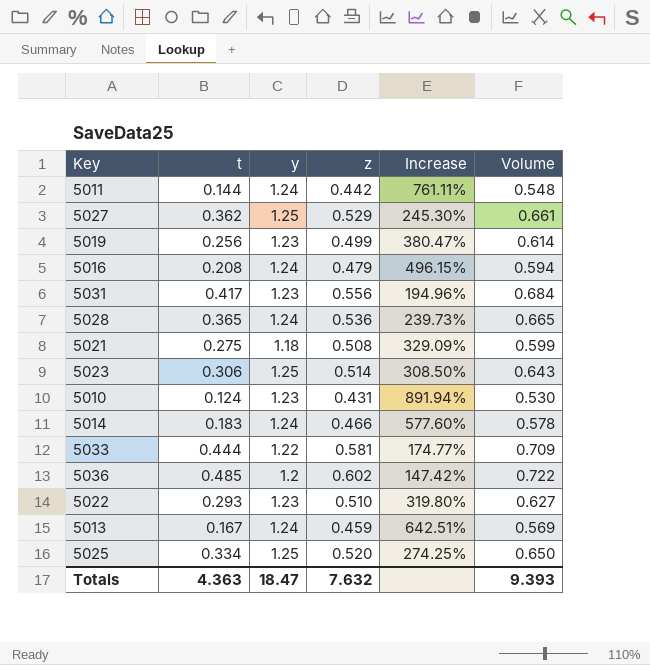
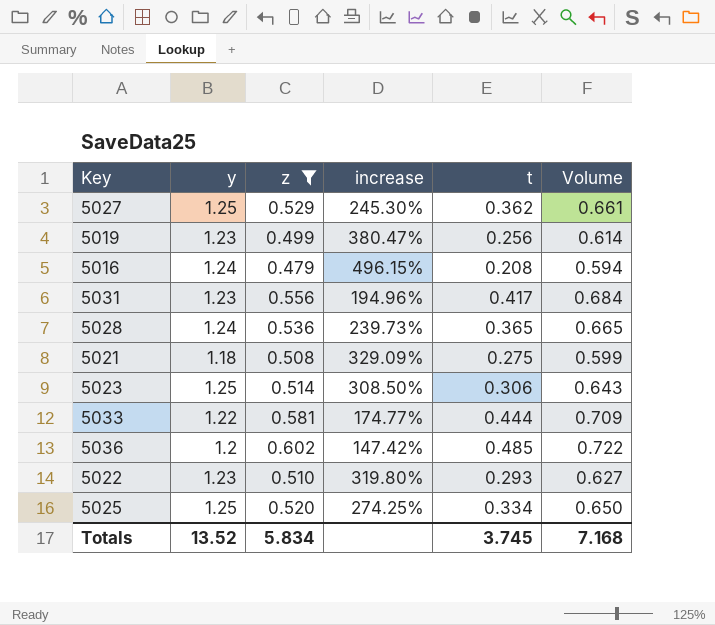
filter: none -> z >= 0.479
column name: Increase -> increase
column t | position: 2 -> 5
Totals | y: 18.47 -> 13.52
Totals | z: 7.632 -> 5.834
Totals | t: 4.363 -> 3.745
Totals | Volume: 9.393 -> 7.168

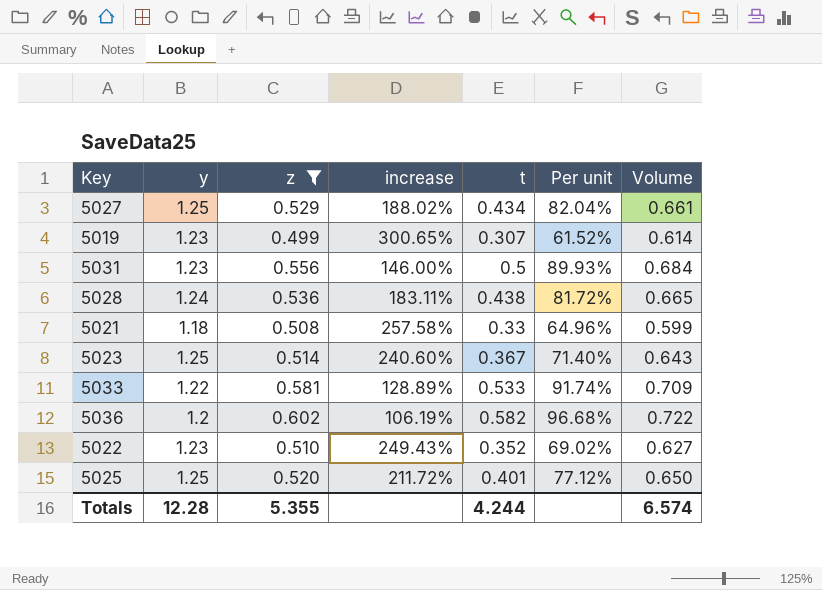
column Per unit | formula: none -> [t] / [z]
row 5016: 1.24 | 0.479 | 496.15% | 0.208 | 0.594 -> none
5027 | increase: 245.30% -> 188.02%
5027 | t: 0.362 -> 0.434
5019 | increase: 380.47% -> 300.65%
5019 | t: 0.256 -> 0.307
5031 | increase: 194.96% -> 146.00%
5031 | t: 0.417 -> 0.5
5028 | increase: 239.73% -> 183.11%
5028 | t: 0.365 -> 0.438
5021 | increase: 329.09% -> 257.58%
5021 | t: 0.275 -> 0.33
5023 | increase: 308.50% -> 240.60%
5023 | t: 0.306 -> 0.367
5033 | increase: 174.77% -> 128.89%
5033 | t: 0.444 -> 0.533
5036 | increase: 147.42% -> 106.19%
5036 | t: 0.485 -> 0.582
5022 | increase: 319.80% -> 249.43%
5022 | t: 0.293 -> 0.352
5025 | increase: 274.25% -> 211.72%
5025 | t: 0.334 -> 0.401
Totals | y: 13.52 -> 12.28
Totals | z: 5.834 -> 5.355
Totals | t: 3.745 -> 4.244
Totals | Volume: 7.168 -> 6.574

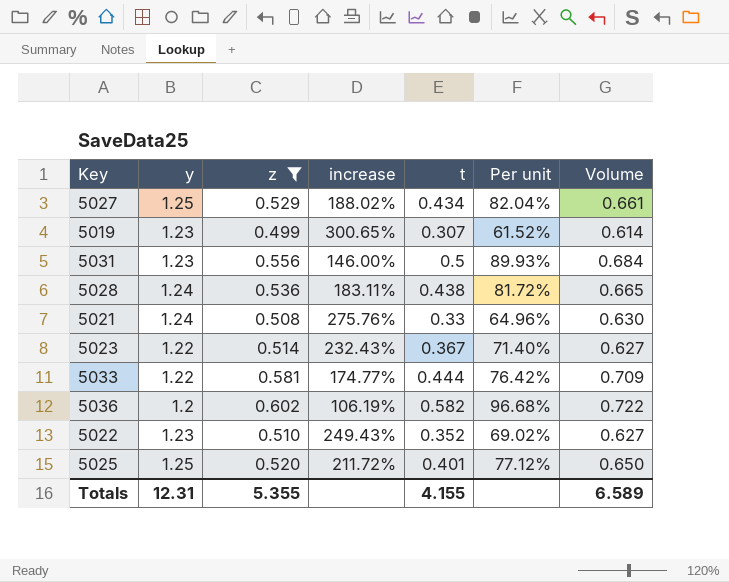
5021 | y: 1.18 -> 1.24
5021 | increase: 257.58% -> 275.76%
5021 | Volume: 0.599 -> 0.630
5023 | y: 1.25 -> 1.22
5023 | increase: 240.60% -> 232.43%
5023 | Volume: 0.643 -> 0.627
5033 | increase: 128.89% -> 174.77%
5033 | t: 0.533 -> 0.444
5033 | Per unit: 91.74% -> 76.42%
Totals | y: 12.28 -> 12.31
Totals | t: 4.244 -> 4.155
Totals | Volume: 6.574 -> 6.589

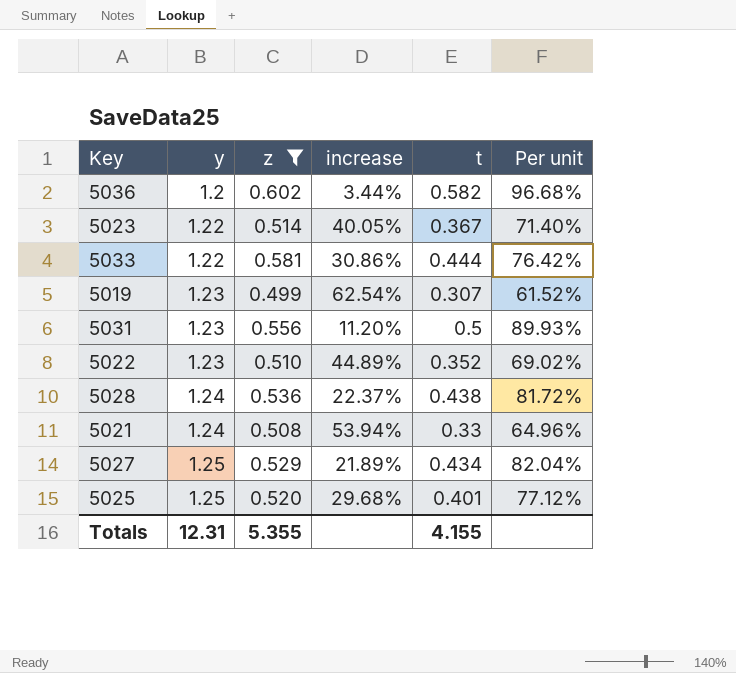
row order: none -> y ascending
column Volume | formula: [y] * [z] -> none
column increase | formula: ([y] - [t]) / [t] -> ([z] - [t]) / [t]

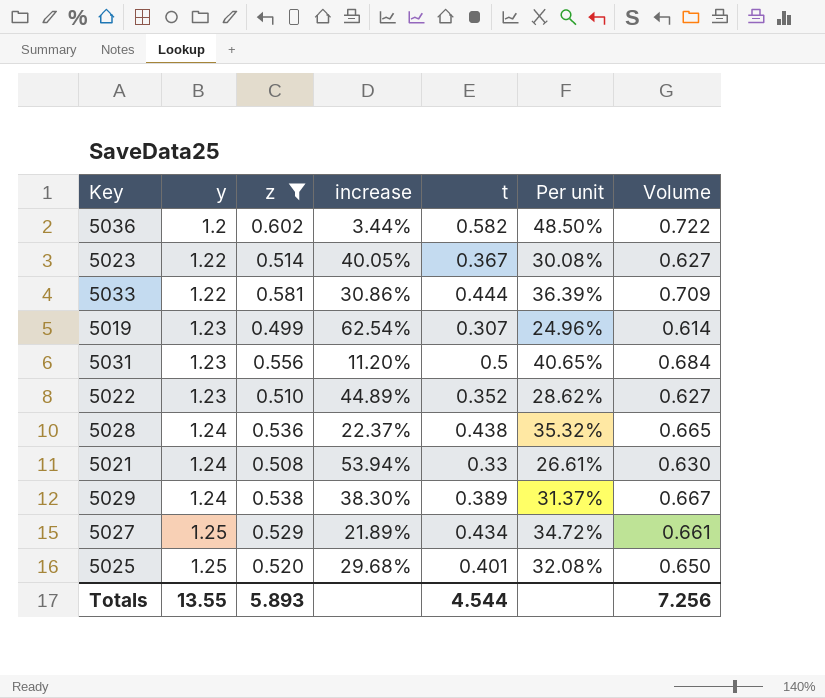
column Per unit | formula: [t] / [z] -> [t] / [y]
column Volume | formula: none -> [y] * [z]
row 5029: none -> 1.24 | 0.538 | 38.30% | 0.389 | 31.37% | 0.667
Totals | y: 12.31 -> 13.55
Totals | z: 5.355 -> 5.893
Totals | t: 4.155 -> 4.544

